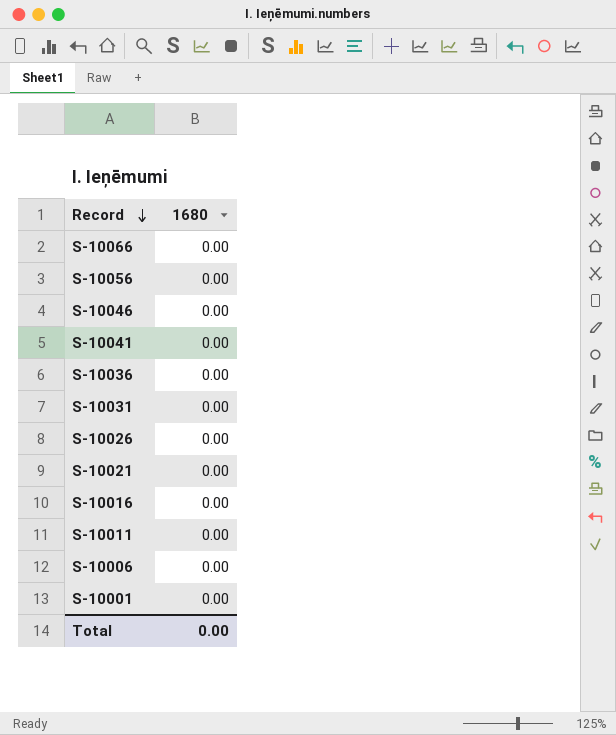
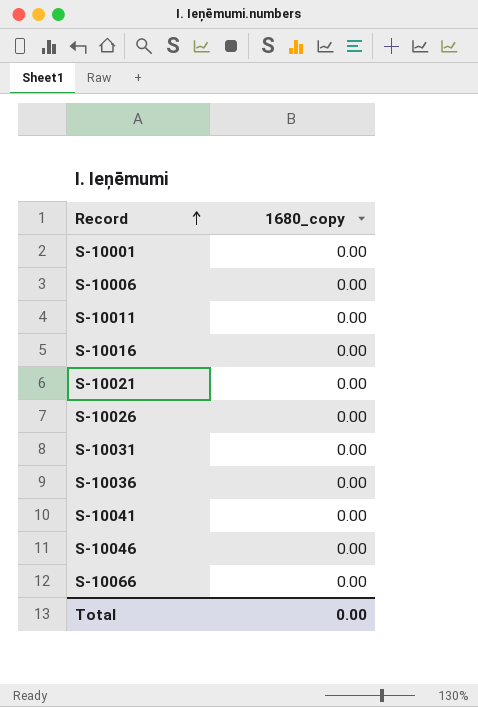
row order: Record descending -> Record ascending
column name: 1680 -> 1680_copy
row S-10056: 0.00 -> none

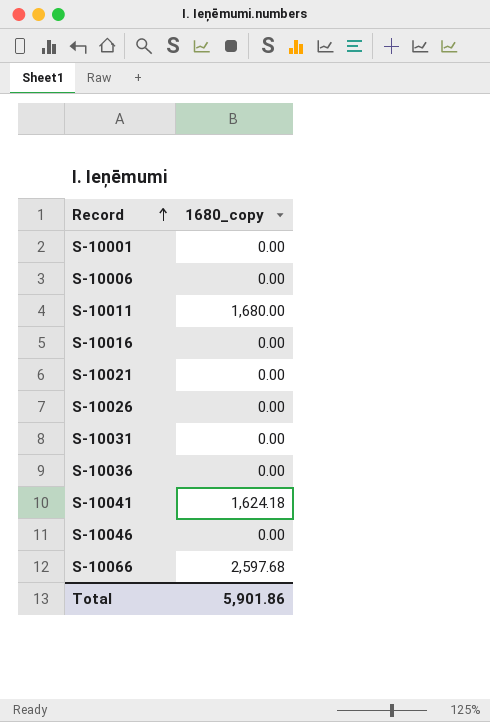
S-10011 | 1680_copy: 0.00 -> 1,680.00
S-10041 | 1680_copy: 0.00 -> 1,624.18
S-10066 | 1680_copy: 0.00 -> 2,597.68
Total | 1680_copy: 0.00 -> 5,901.86

